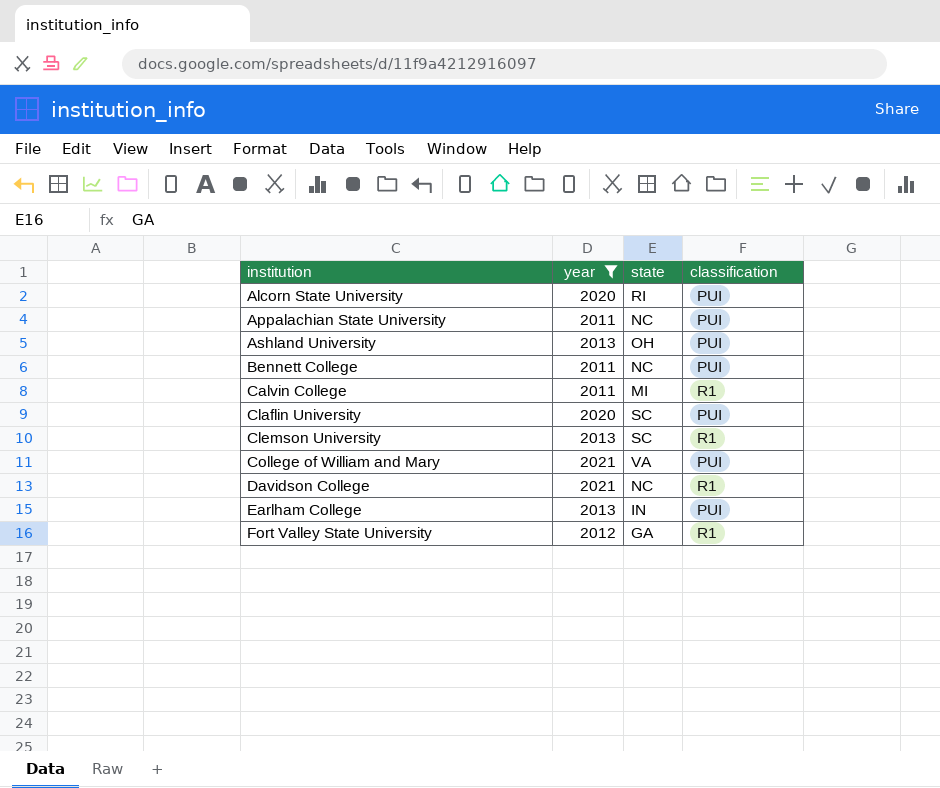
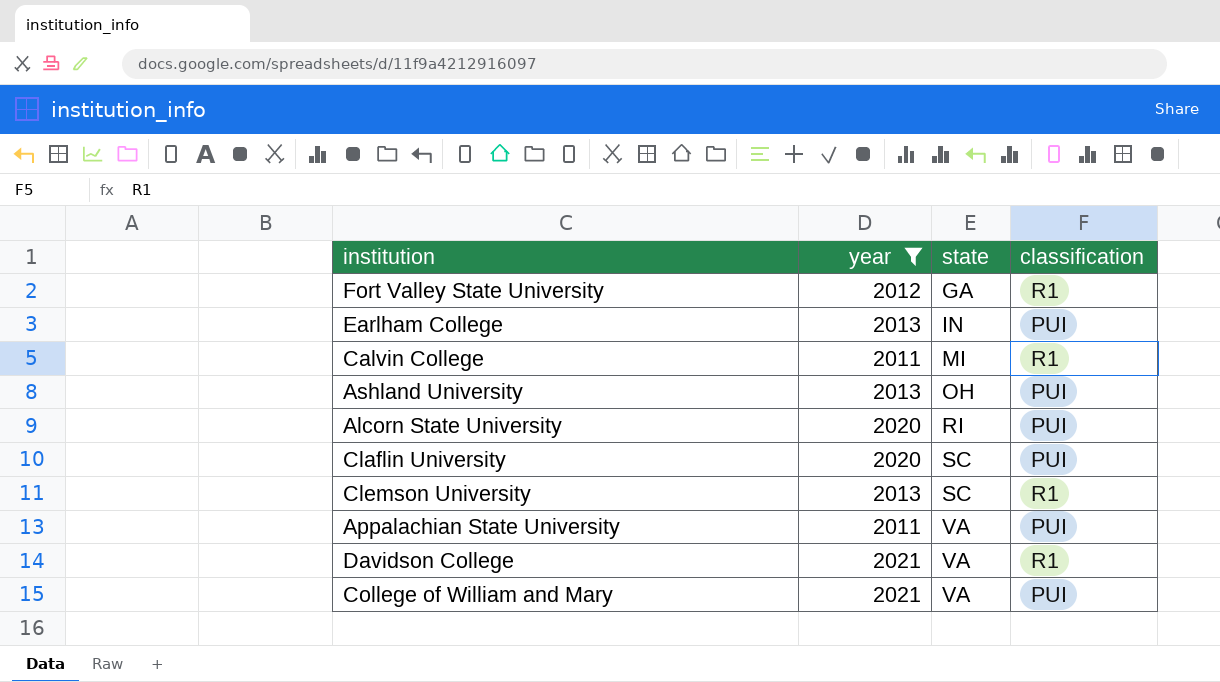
row order: institution ascending -> state ascending
row Bennett College: 2011 | NC | PUI -> none
Appalachian State University | state: NC -> VA
Davidson College | state: NC -> VA

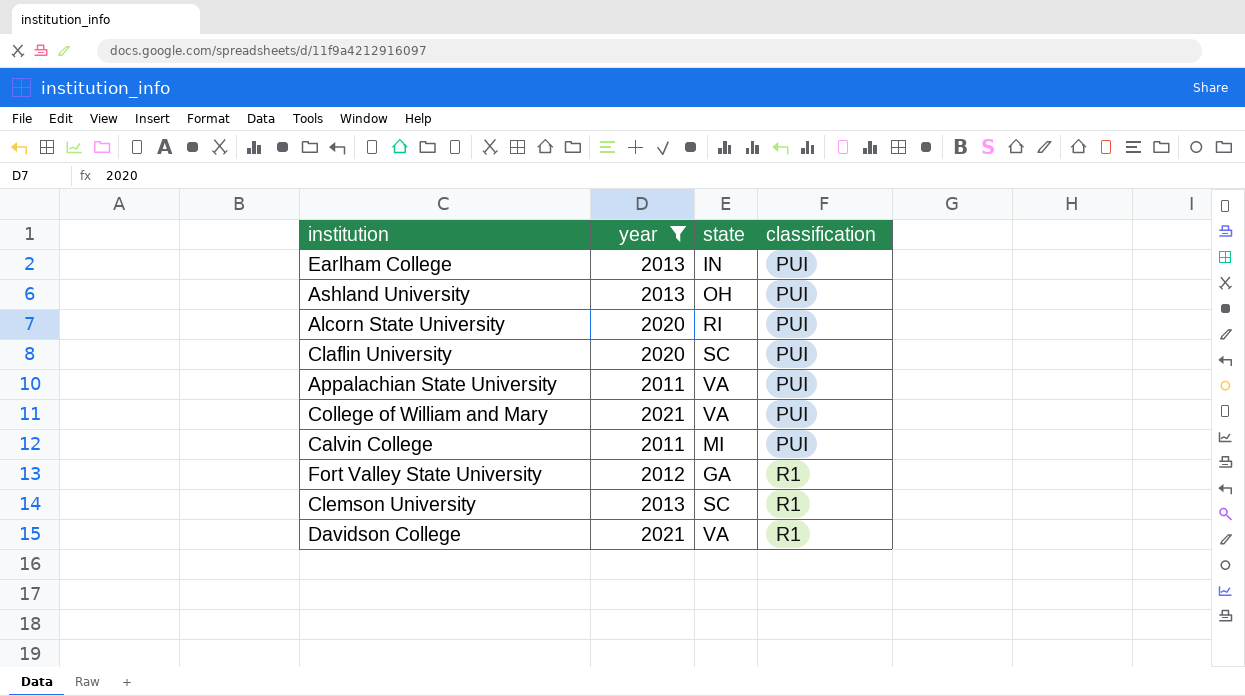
row order: state ascending -> classification ascending
Calvin College | classification: R1 -> PUI

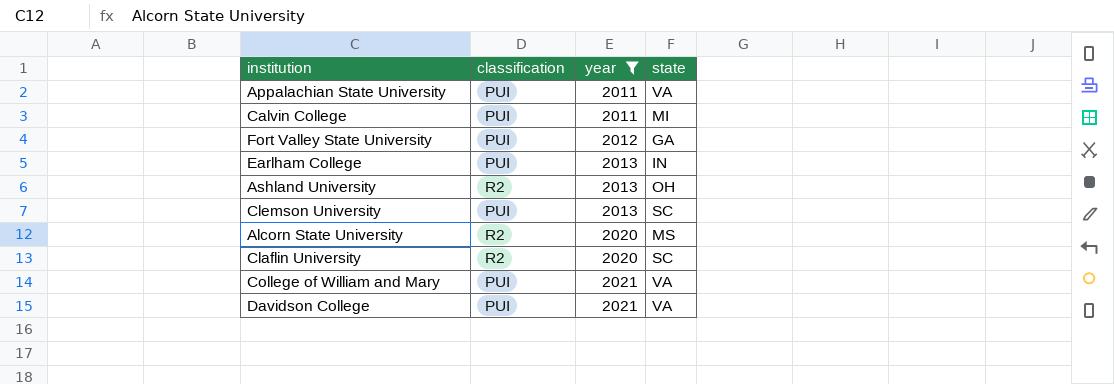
row order: classification ascending -> year ascending
column classification | position: 4 -> 2
Fort Valley State University | classification: R1 -> PUI
Ashland University | classification: PUI -> R2
Clemson University | classification: R1 -> PUI
Alcorn State University | classification: PUI -> R2
Alcorn State University | state: RI -> MS
Claflin University | classification: PUI -> R2
Davidson College | classification: R1 -> PUI

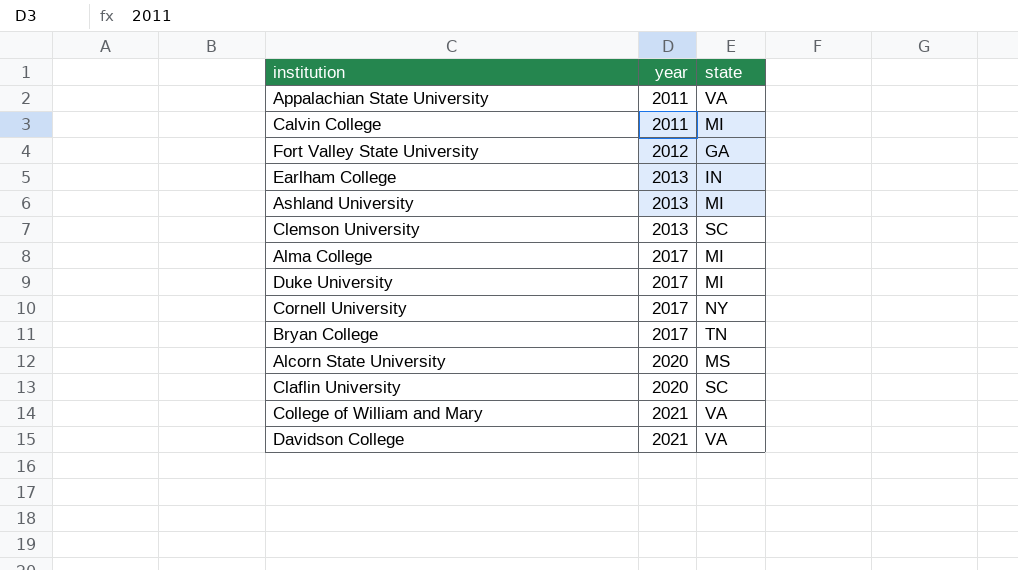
filter: year != 2017 -> none
column classification | position: 2 -> none
Ashland University | state: OH -> MI

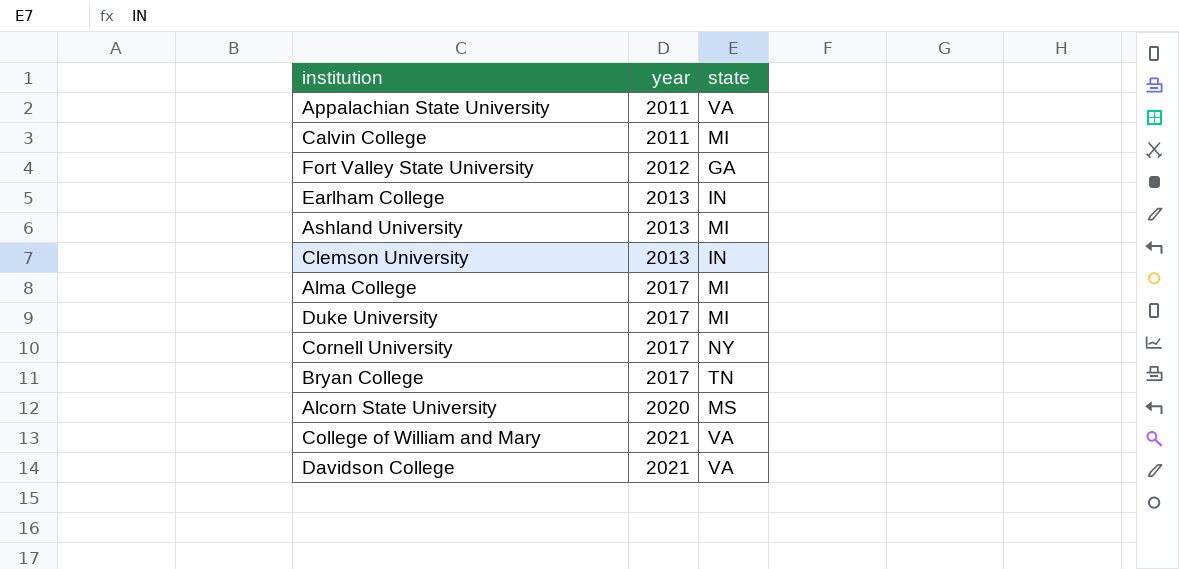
row Claflin University: 2020 | SC -> none
Clemson University | state: SC -> IN

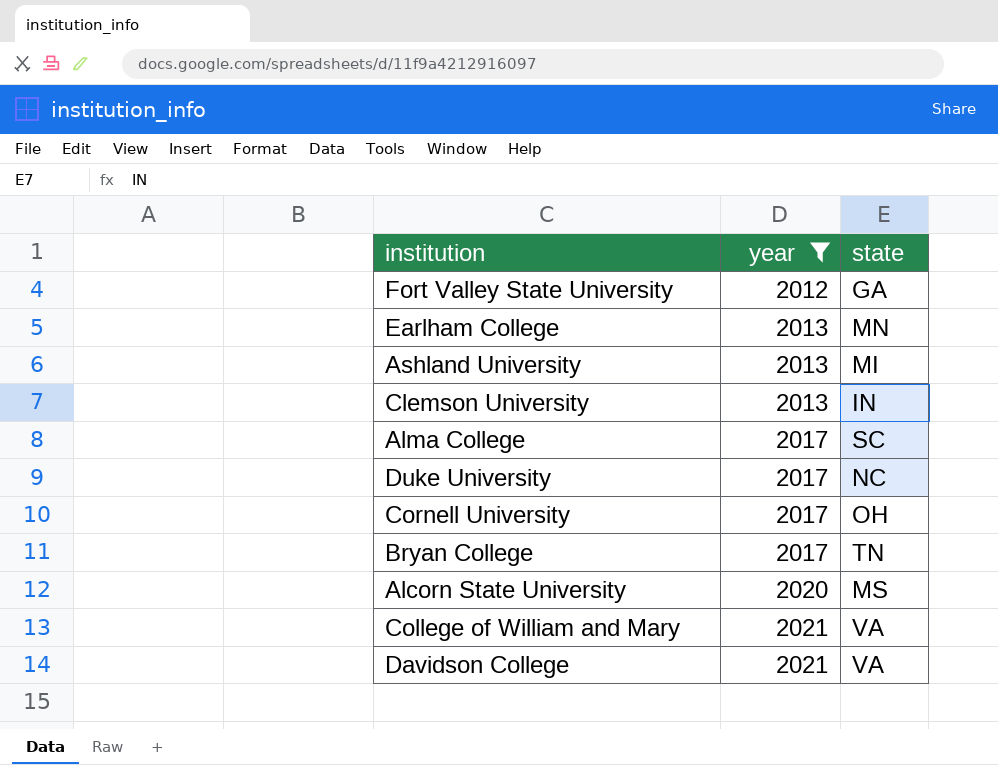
filter: none -> year != 2011
Earlham College | state: IN -> MN
Alma College | state: MI -> SC
Duke University | state: MI -> NC
Cornell University | state: NY -> OH

